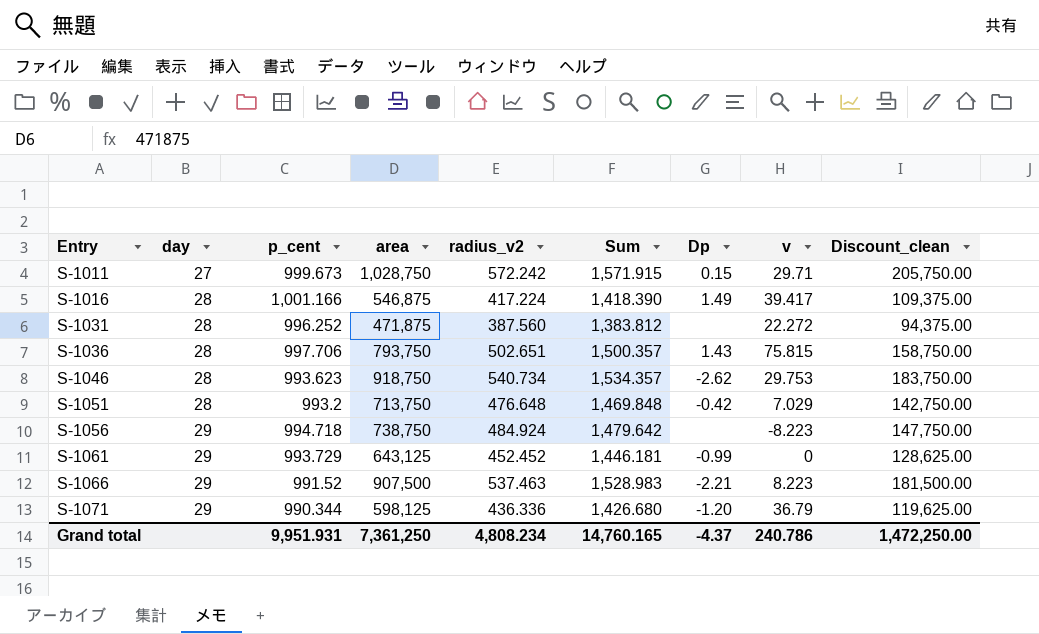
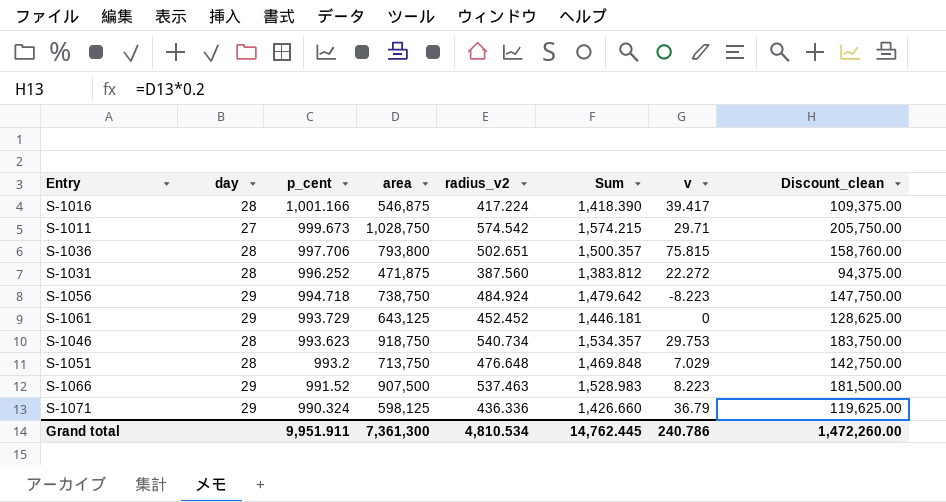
row order: Entry ascending -> p_cent descending
column Dp | position: 7 -> none
S-1011 | radius_v2: 572.242 -> 574.542
S-1011 | Sum: 1,571.915 -> 1,574.215
S-1036 | area: 793,750 -> 793,800
S-1036 | Discount_clean: 158,750.00 -> 158,760.00
S-1071 | p_cent: 990.344 -> 990.324
S-1071 | Sum: 1,426.680 -> 1,426.660
Grand total | p_cent: 9,951.931 -> 9,951.911
Grand total | area: 7,361,250 -> 7,361,300
Grand total | radius_v2: 4,808.234 -> 4,810.534
Grand total | Sum: 14,760.165 -> 14,762.445
Grand total | Discount_clean: 1,472,250.00 -> 1,472,260.00

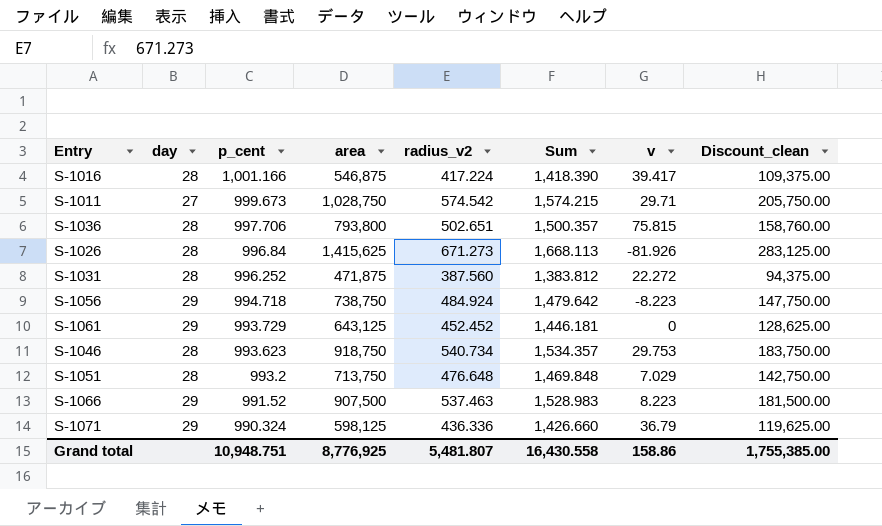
row S-1026: none -> 28 | 996.84 | 1,415,625 | 671.273 | 1,668.113 | -81.926 | 283,125.00
Grand total | p_cent: 9,951.911 -> 10,948.751
Grand total | area: 7,361,300 -> 8,776,925
Grand total | radius_v2: 4,810.534 -> 5,481.807
Grand total | Sum: 14,762.445 -> 16,430.558
Grand total | v: 240.786 -> 158.86
Grand total | Discount_clean: 1,472,260.00 -> 1,755,385.00

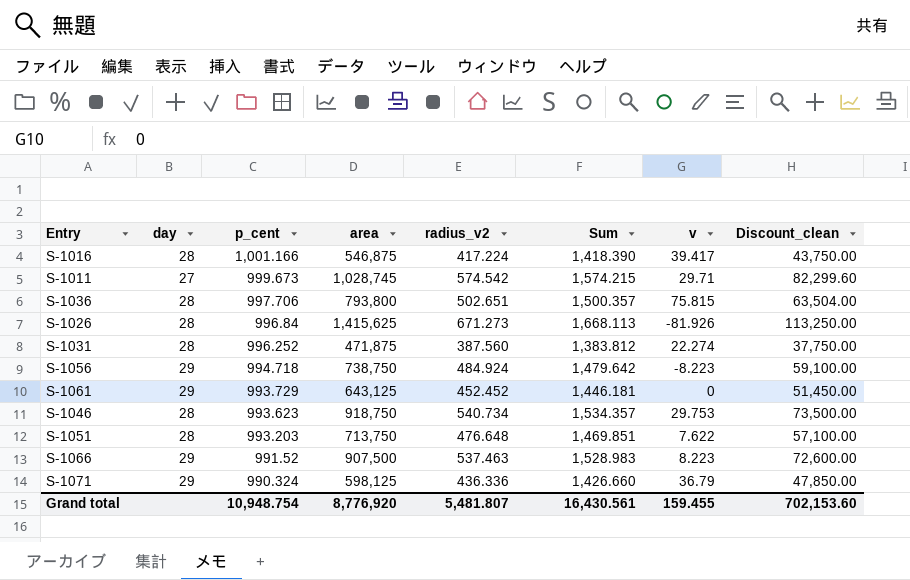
column Discount_clean | formula: [area] * 0.2 -> [area] * 0.08
S-1011 | area: 1,028,750 -> 1,028,745
S-1031 | v: 22.272 -> 22.274
S-1051 | p_cent: 993.2 -> 993.203
S-1051 | Sum: 1,469.848 -> 1,469.851
S-1051 | v: 7.029 -> 7.622
Grand total | p_cent: 10,948.751 -> 10,948.754
Grand total | area: 8,776,925 -> 8,776,920
Grand total | Sum: 16,430.558 -> 16,430.561
Grand total | v: 158.86 -> 159.455
Grand total | Discount_clean: 1,755,385.00 -> 702,153.60

